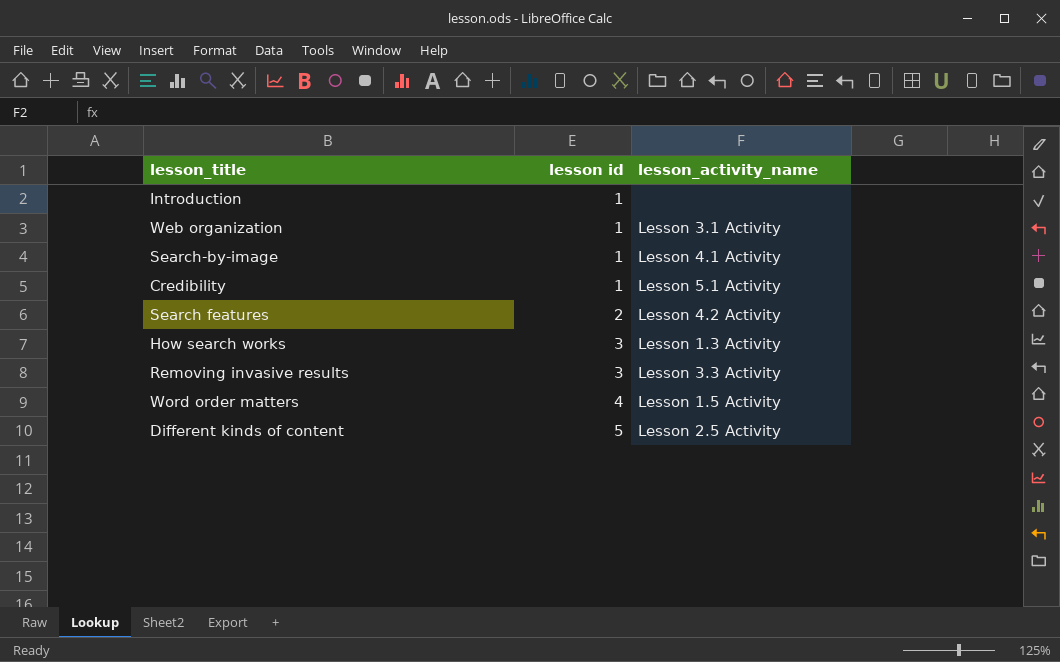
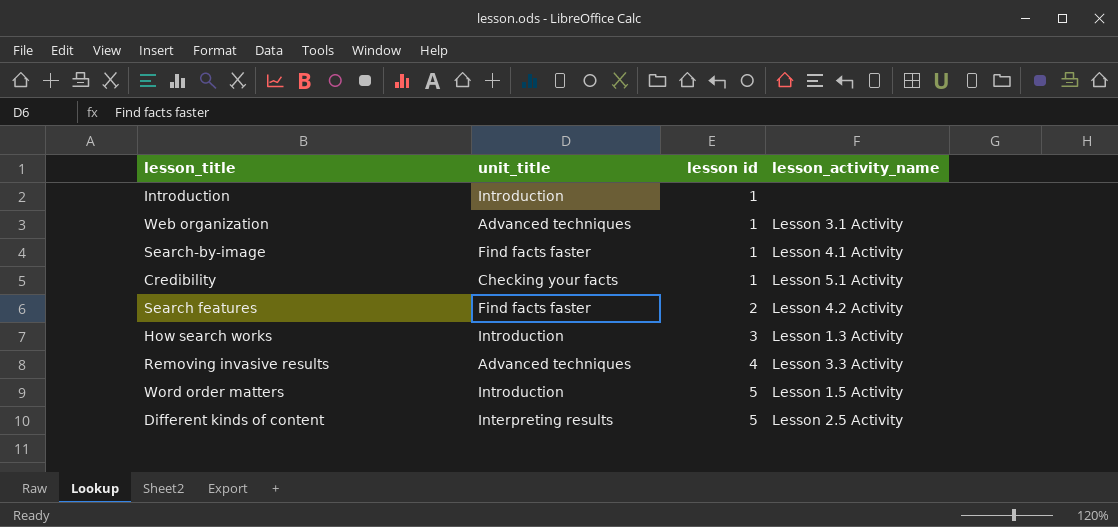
column unit_title | position: none -> 2
Removing invasive results | lesson id: 3 -> 4
Word order matters | lesson id: 4 -> 5

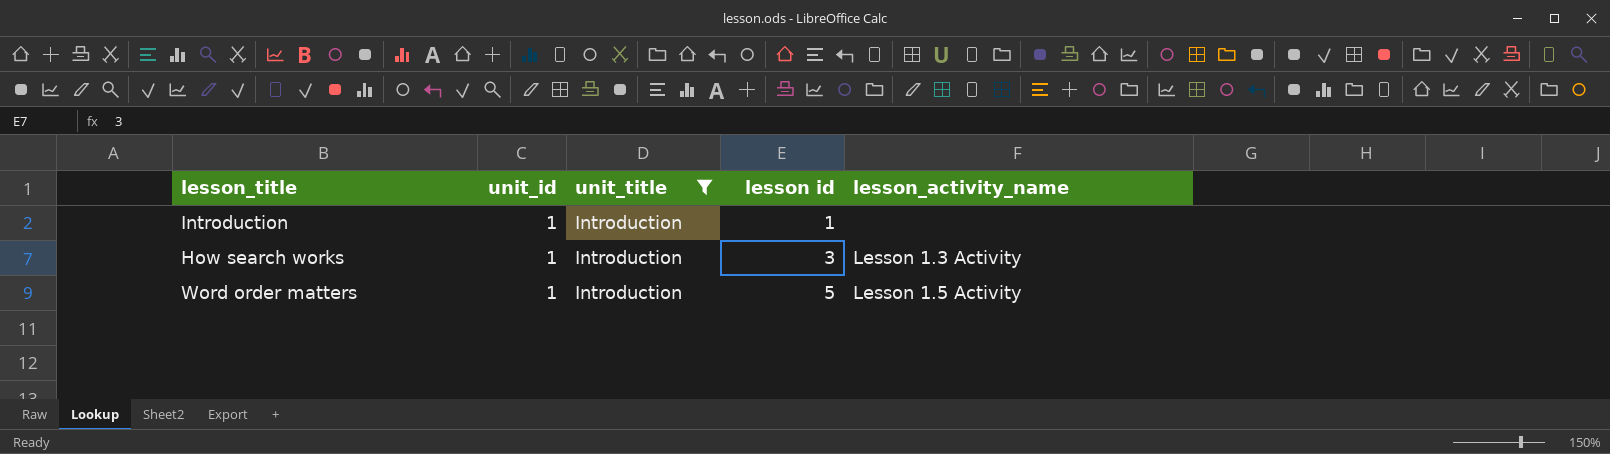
filter: none -> unit_title = Introduction
column unit_id | position: none -> 2

